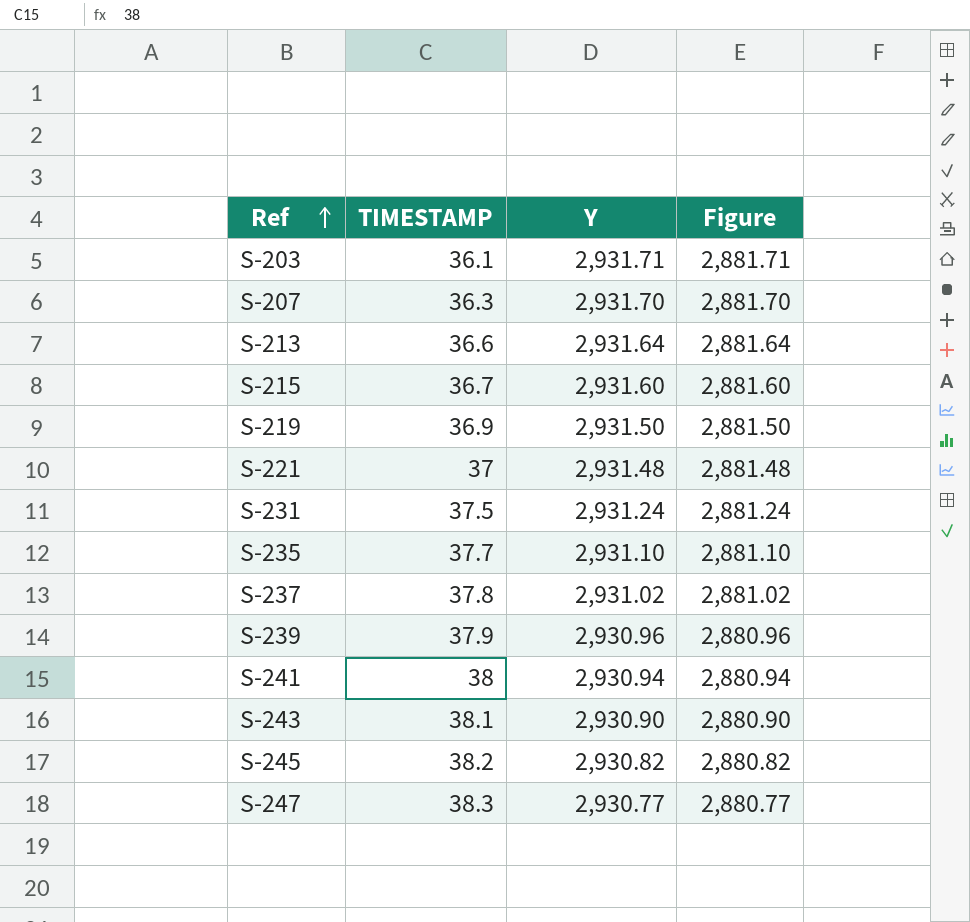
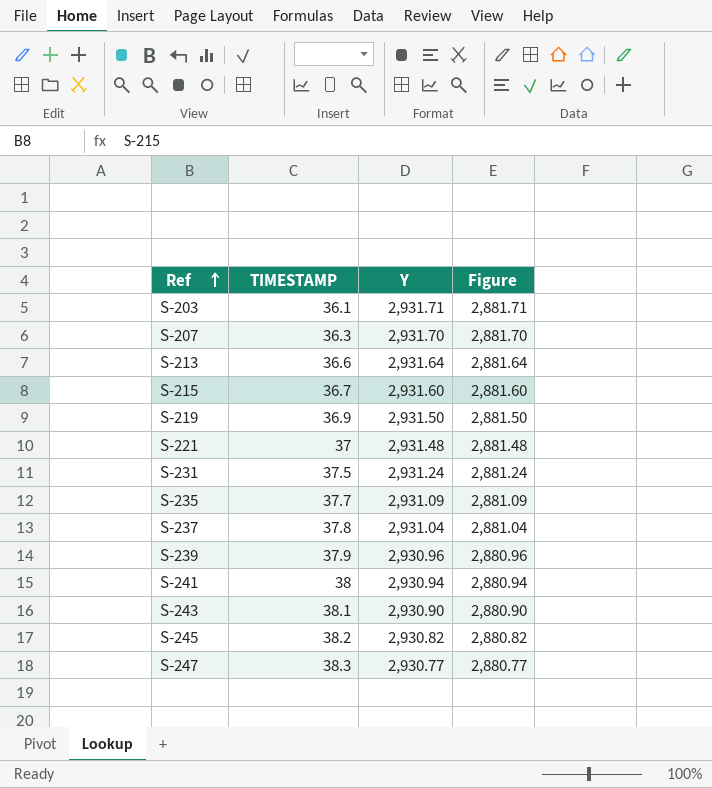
S-235 | Y: 2,931.10 -> 2,931.09
S-235 | Figure: 2,881.10 -> 2,881.09
S-237 | Y: 2,931.02 -> 2,931.04
S-237 | Figure: 2,881.02 -> 2,881.04

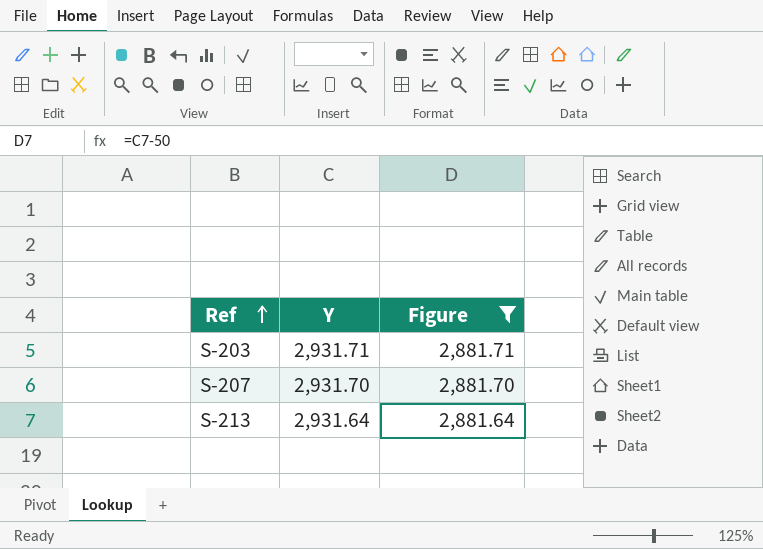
filter: none -> Figure >= 2,881.64
column TIMESTAMP | position: 2 -> none

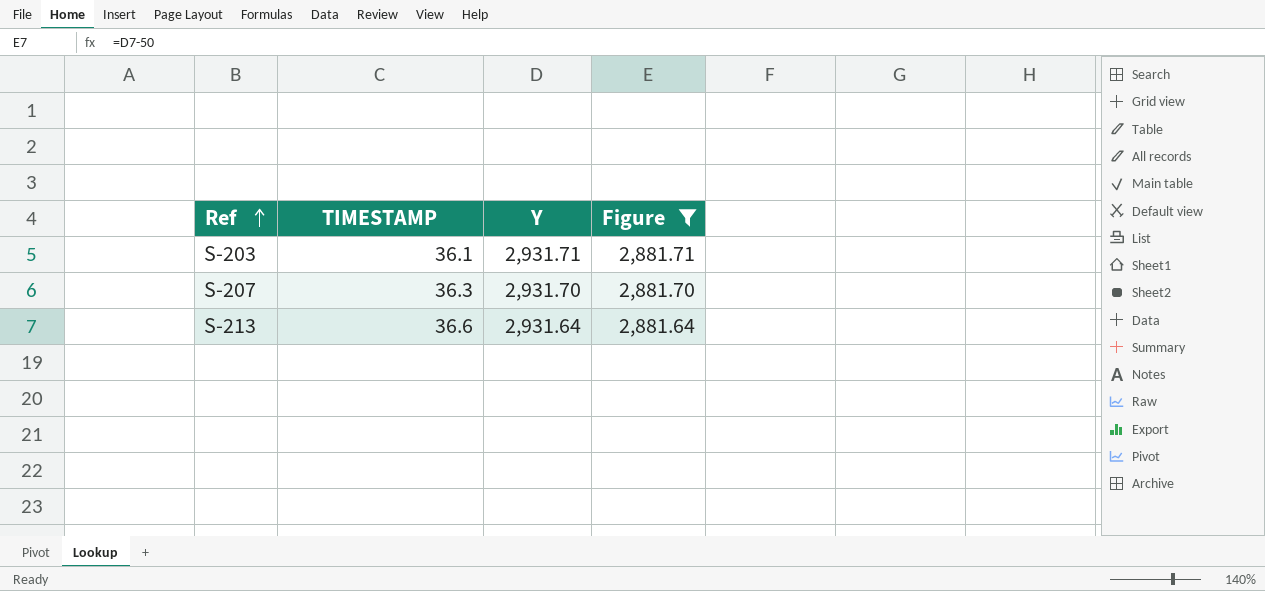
column TIMESTAMP | position: none -> 2

